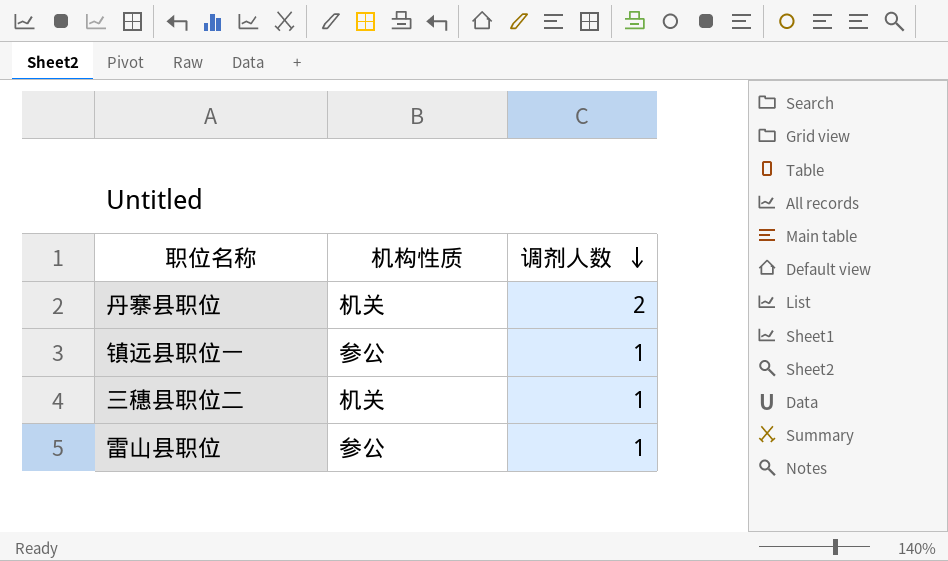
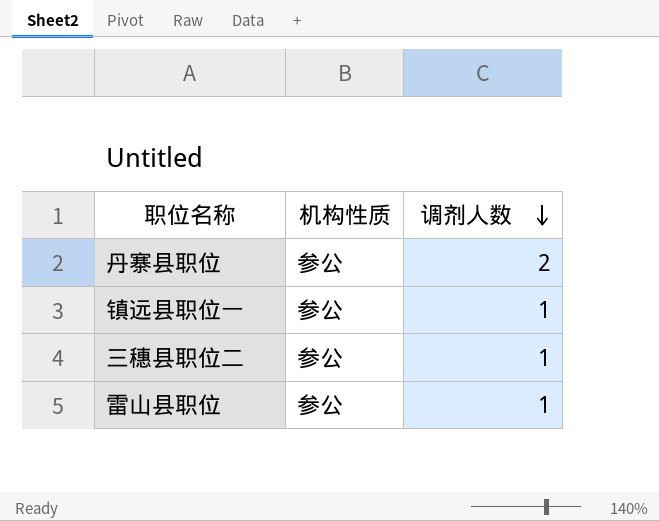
丹寨县职位 | 机构性质: 机关 -> 参公
三穗县职位二 | 机构性质: 机关 -> 参公

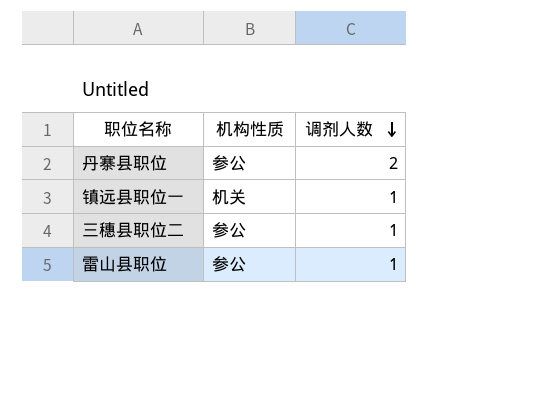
镇远县职位一 | 机构性质: 参公 -> 机关

